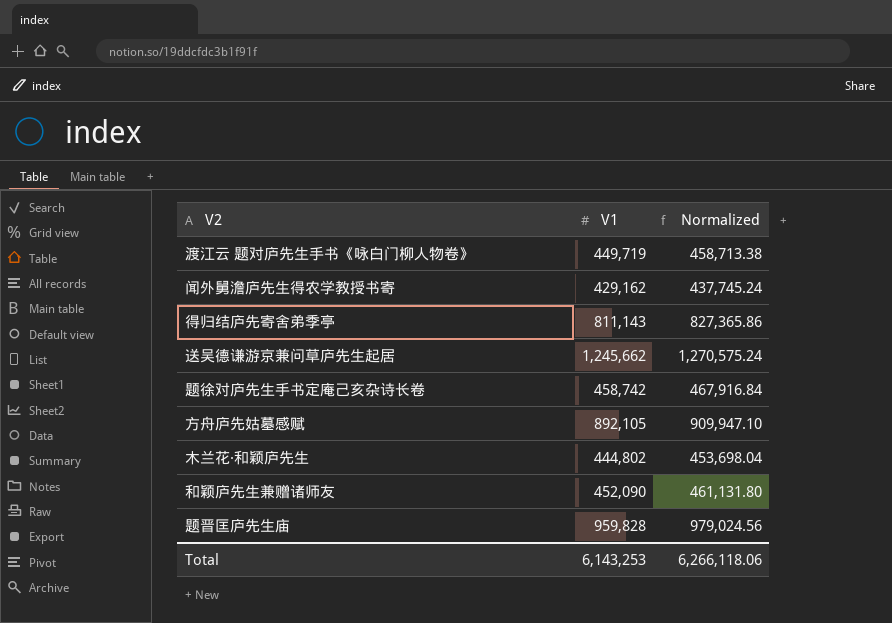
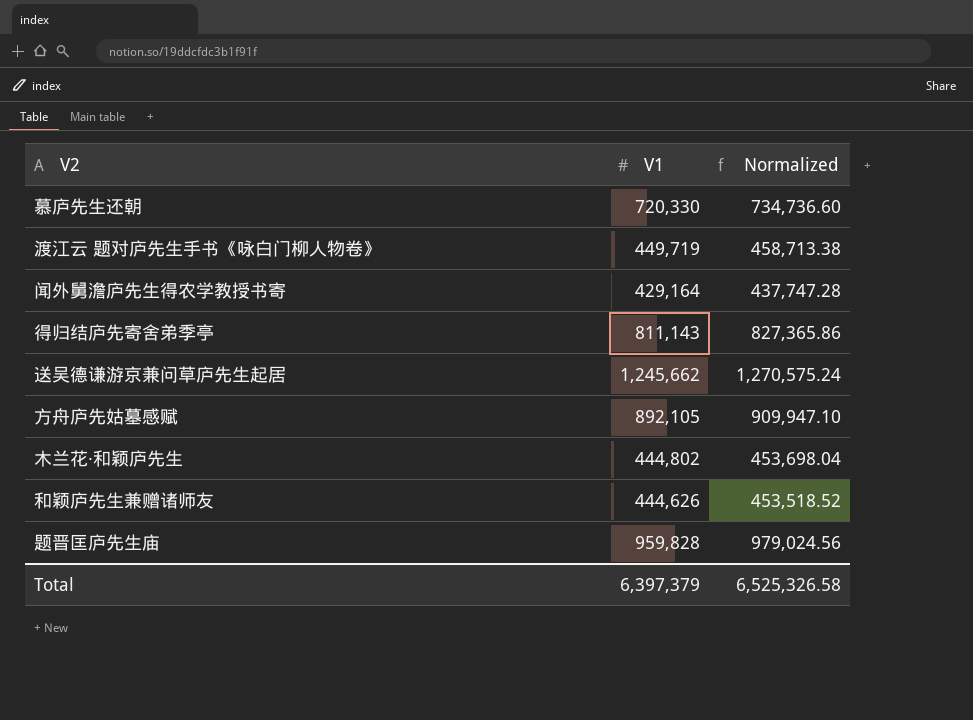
row 题徐对庐先生手书定庵己亥杂诗长卷: 458,742 | 467,916.84 -> none
row 慕庐先生还朝: none -> 720,330 | 734,736.60
闻外舅澹庐先生得农学教授书寄 | V1: 429,162 -> 429,164
闻外舅澹庐先生得农学教授书寄 | Normalized: 437,745.24 -> 437,747.28
和颖庐先生兼赠诸师友 | V1: 452,090 -> 444,626
和颖庐先生兼赠诸师友 | Normalized: 461,131.80 -> 453,518.52
Total | V1: 6,143,253 -> 6,397,379
Total | Normalized: 6,266,118.06 -> 6,525,326.58

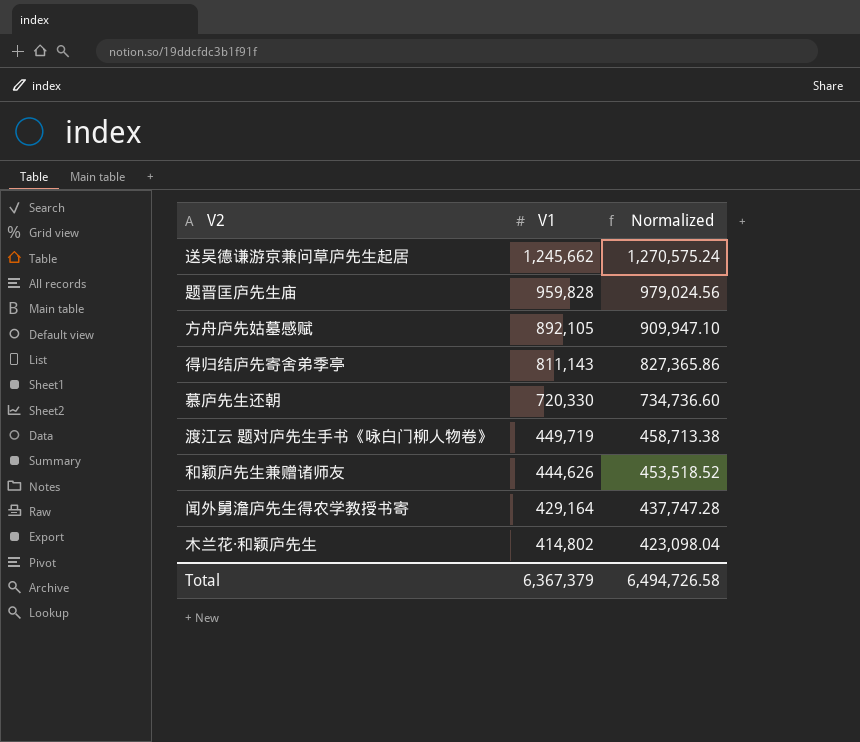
row order: none -> V1 descending
木兰花·和颖庐先生 | V1: 444,802 -> 414,802
木兰花·和颖庐先生 | Normalized: 453,698.04 -> 423,098.04
Total | V1: 6,397,379 -> 6,367,379
Total | Normalized: 6,525,326.58 -> 6,494,726.58

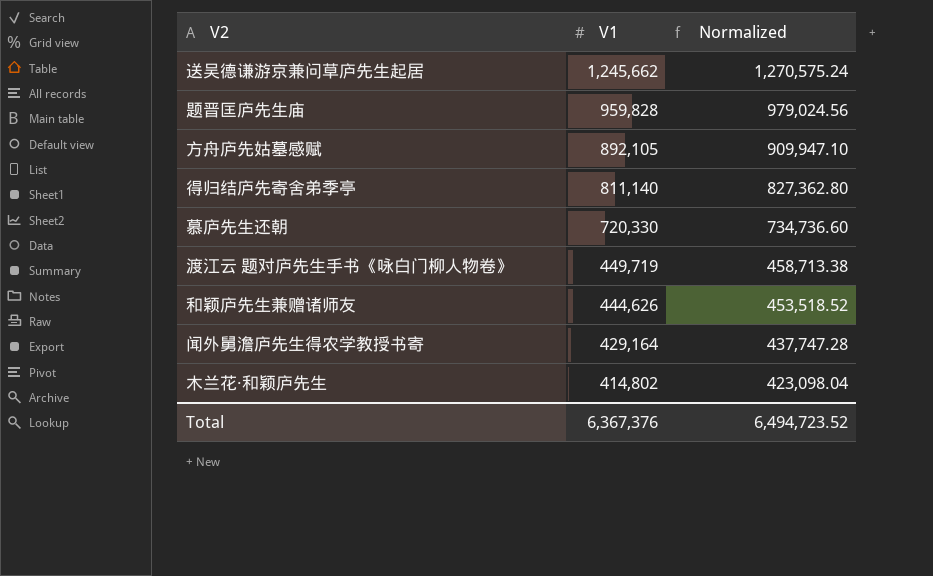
得归结庐先寄舍弟季亭 | V1: 811,143 -> 811,140
得归结庐先寄舍弟季亭 | Normalized: 827,365.86 -> 827,362.80
Total | V1: 6,367,379 -> 6,367,376
Total | Normalized: 6,494,726.58 -> 6,494,723.52

